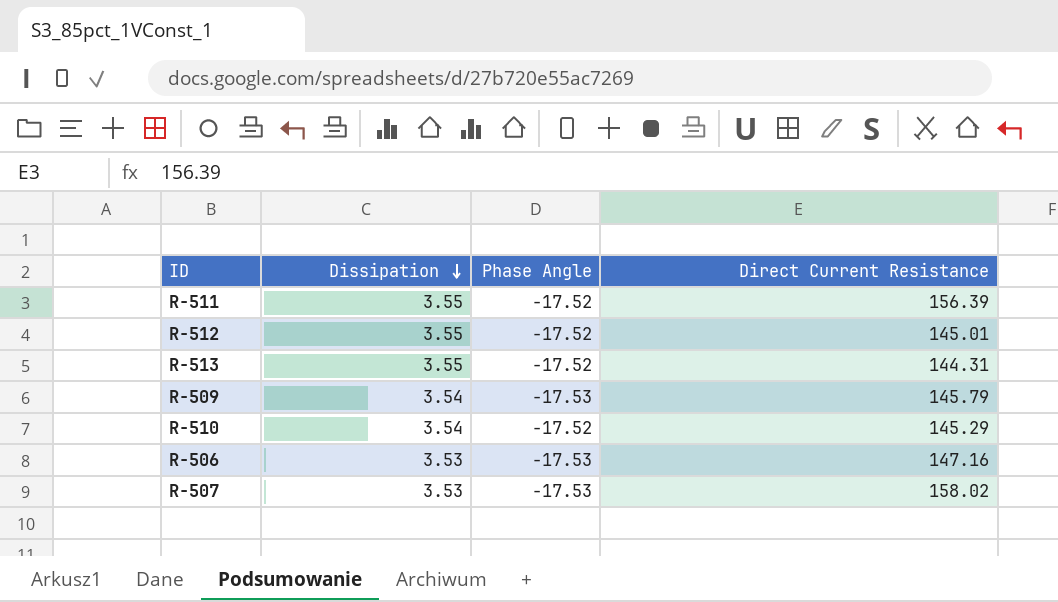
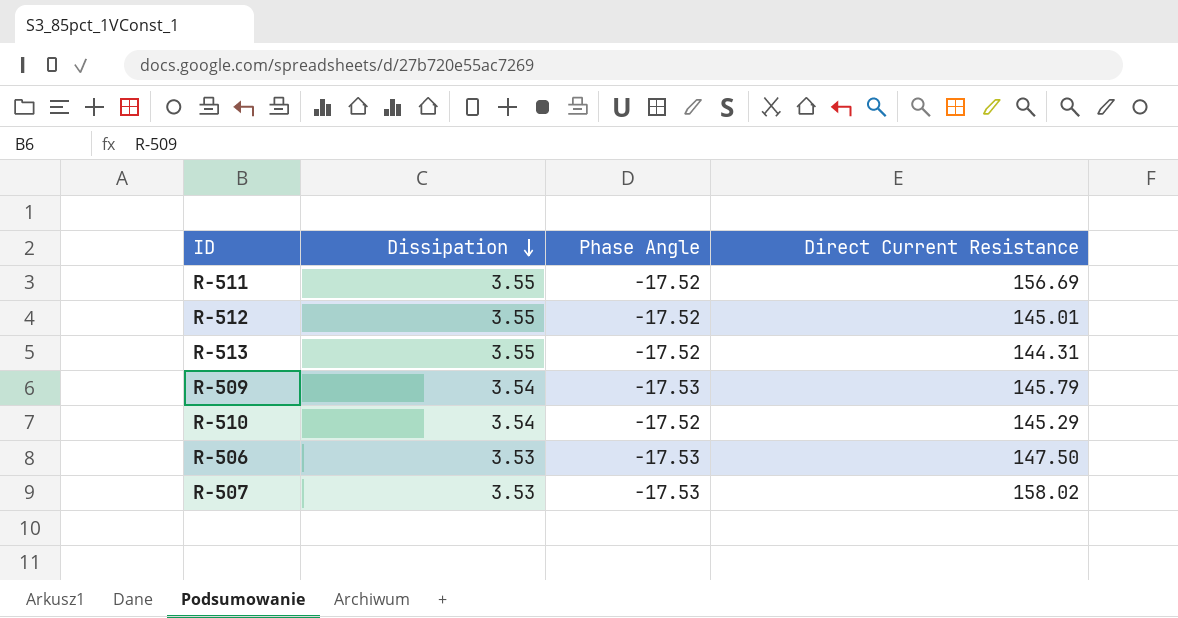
R-511 | Direct Current Resistance: 156.39 -> 156.69
R-506 | Direct Current Resistance: 147.16 -> 147.50

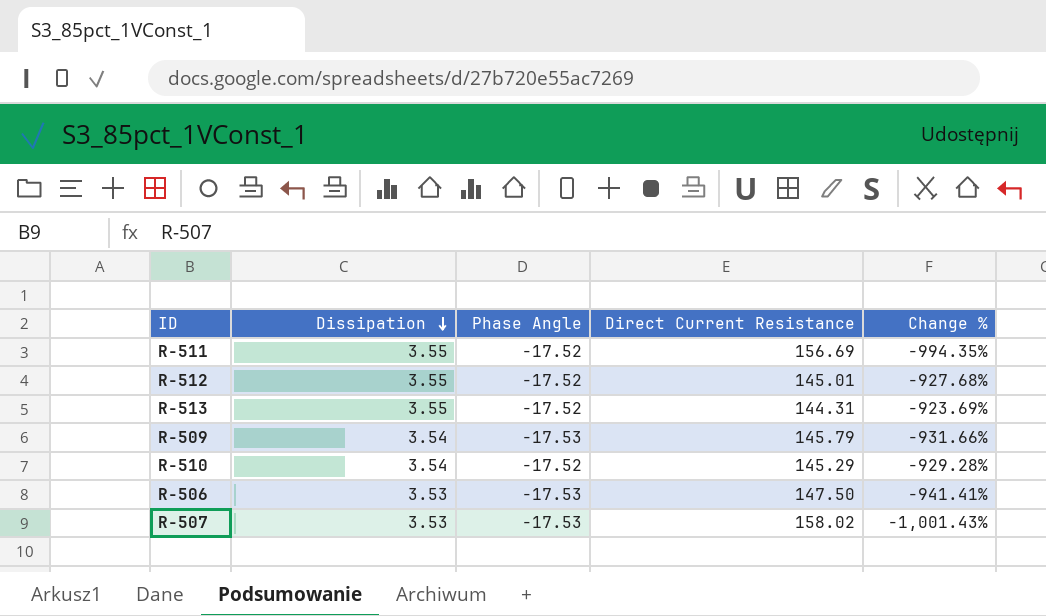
column Change % | formula: none -> ([Direct Current Resistance] - [Phase Angle]) / [Phase Angle]

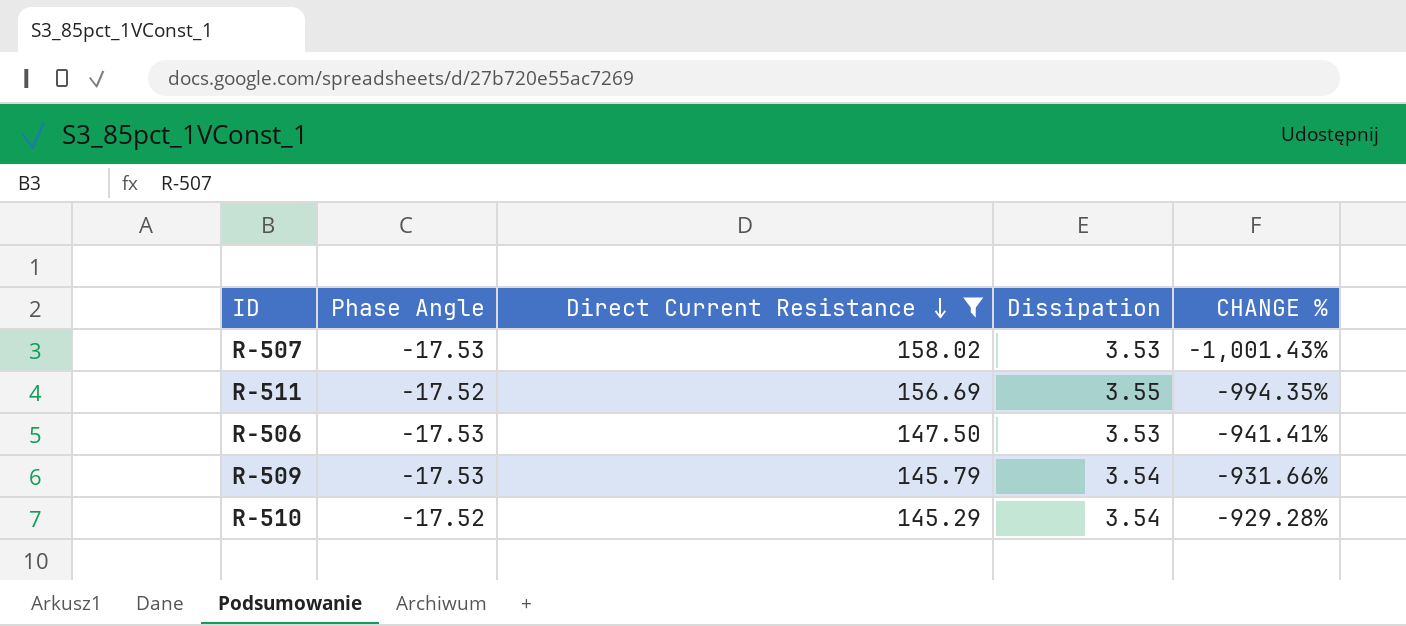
filter: none -> Direct Current Resistance >= 145.29
row order: Dissipation descending -> Direct Current Resistance descending
column Dissipation | position: 2 -> 4
column name: Change % -> CHANGE %

